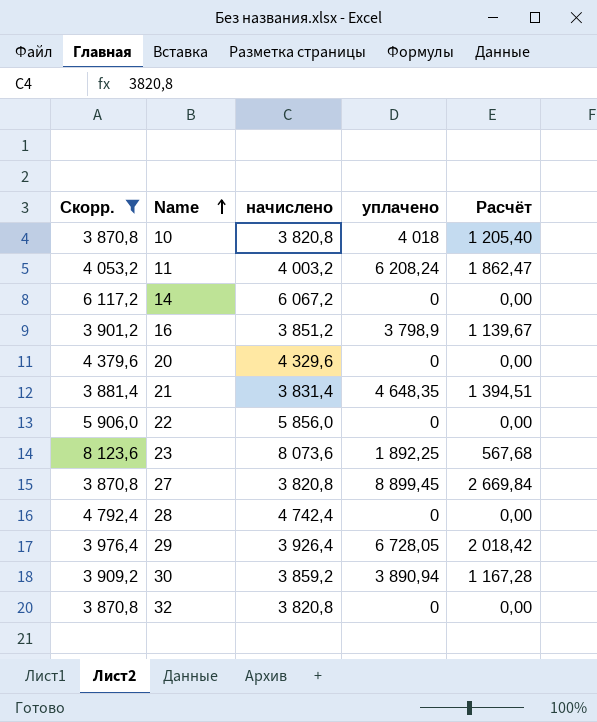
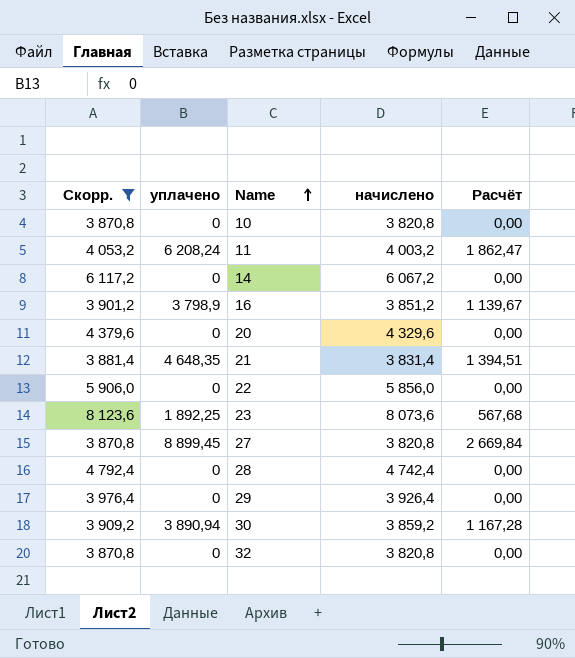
column уплачено | position: 4 -> 2
10 | уплачено: 4 018 -> 0
10 | Расчёт: 1 205,40 -> 0,00
29 | уплачено: 6 728,05 -> 0
29 | Расчёт: 2 018,42 -> 0,00

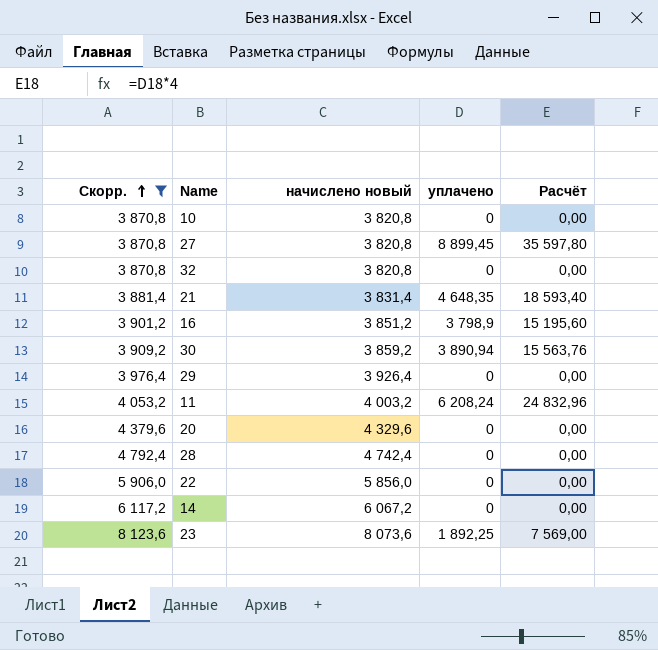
row order: Name ascending -> Скорр. ascending
column name: начислено -> начислено новый
column уплачено | position: 2 -> 4
column Расчёт | formula: [уплачено] * 0,3 -> [уплачено] * 4

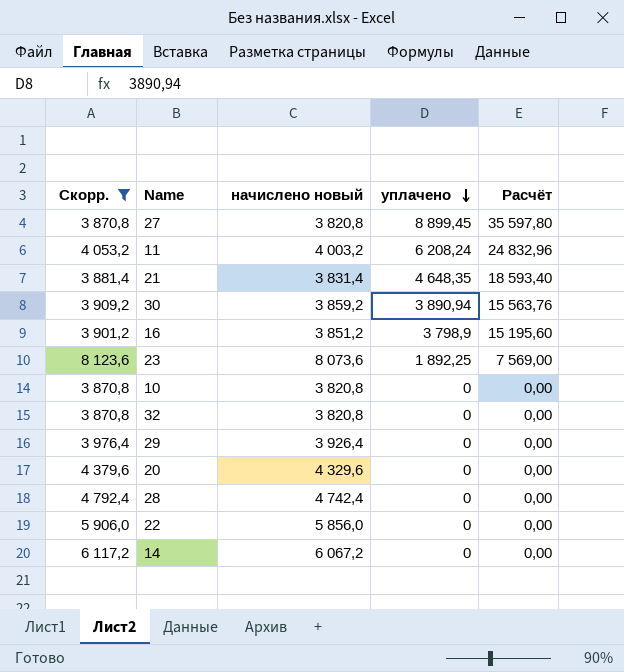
row order: Скорр. ascending -> уплачено descending

